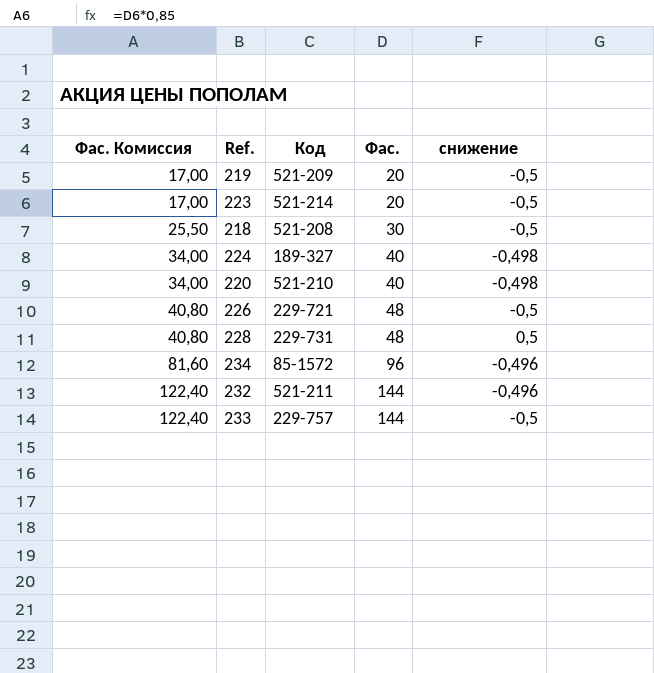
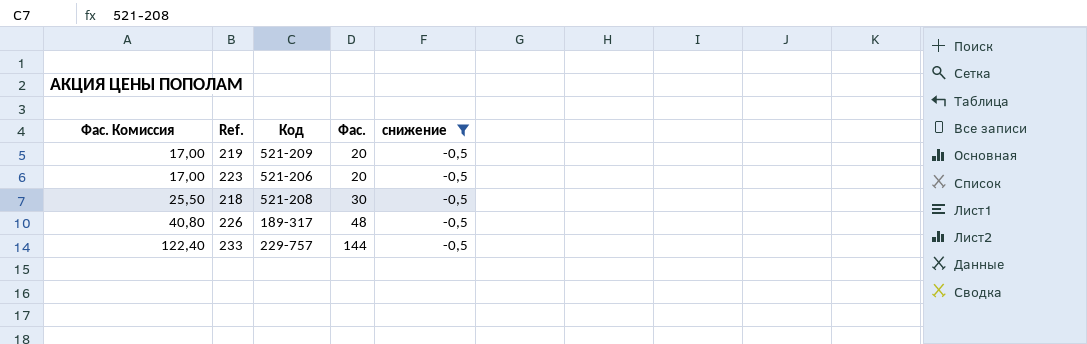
filter: none -> снижение = -0,5
223 | Код: 521-214 -> 521-206
226 | Код: 229-721 -> 189-317

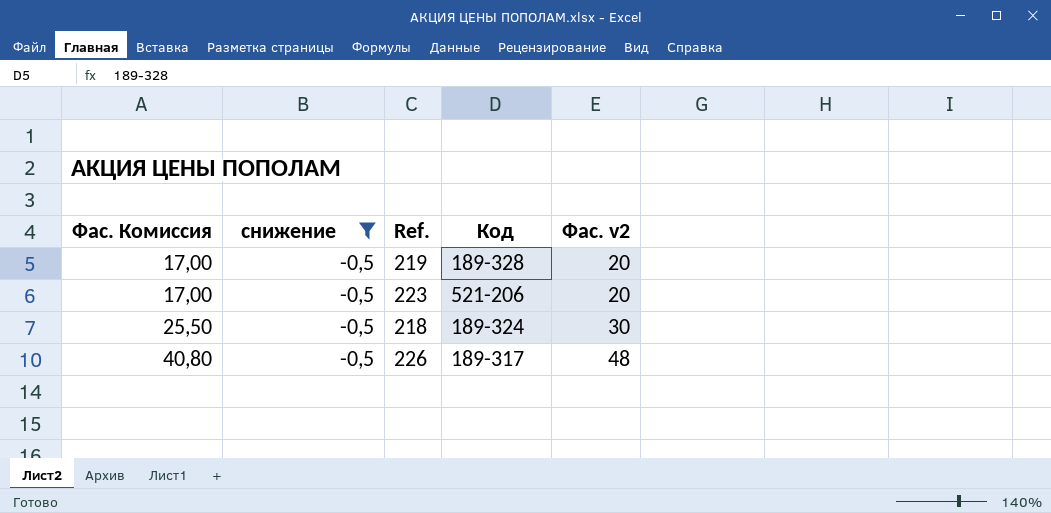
column снижение | position: 5 -> 2
column name: Фас. -> Фас. v2
row 233: 122,40 | 229-757 | 144 | -0,5 -> none
219 | Код: 521-209 -> 189-328
218 | Код: 521-208 -> 189-324

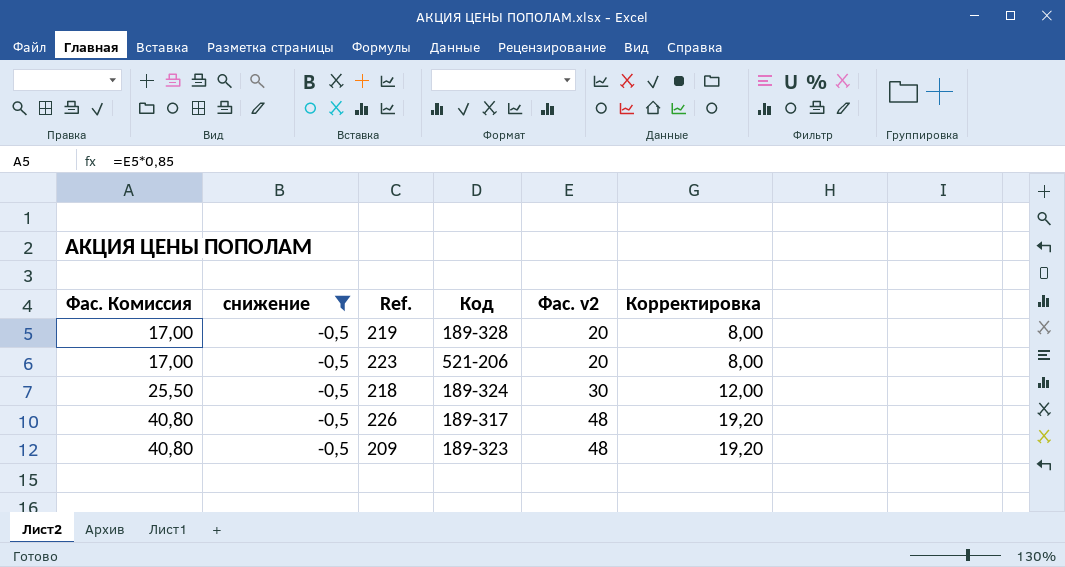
column Корректировка | formula: none -> [Фас. v2] * 0,4
row 209: none -> 40,80 | -0,5 | 189-323 | 48 | 19,20

